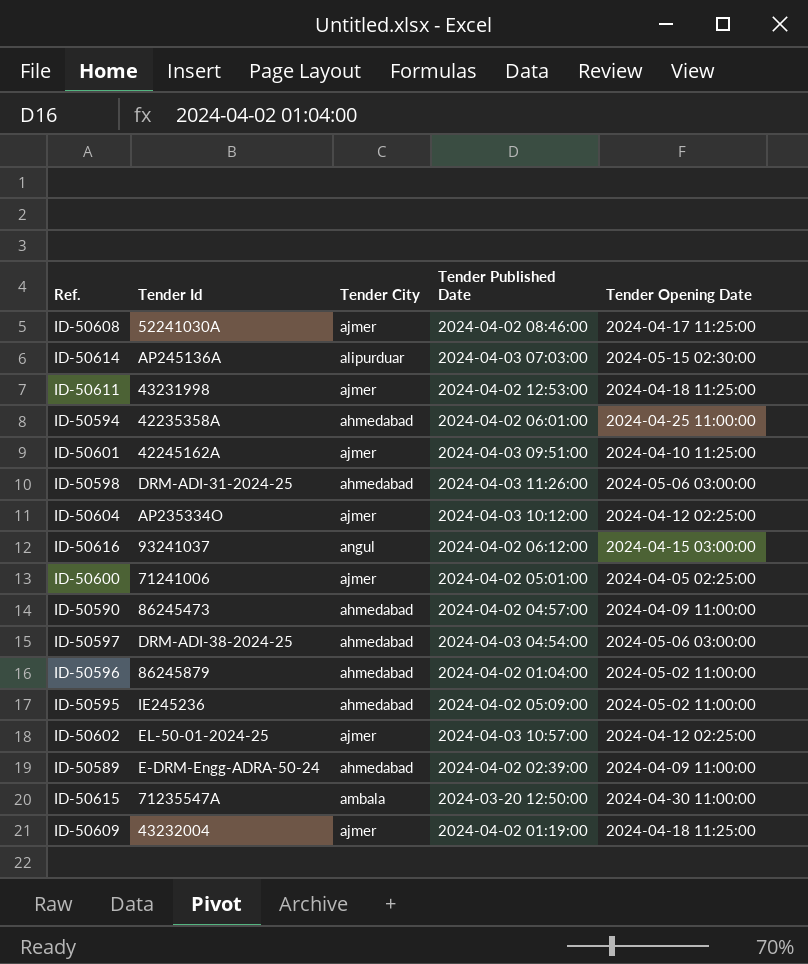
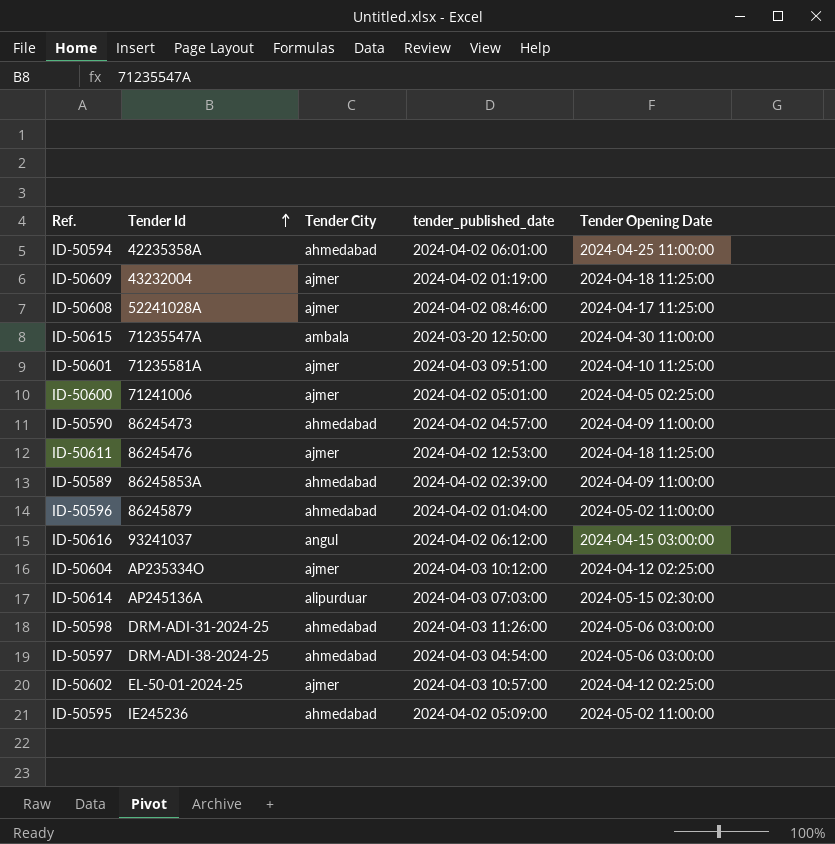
row order: none -> Tender Id ascending
column name: Tender Published Date -> tender_published_date
ID-50608 | Tender Id: 52241030A -> 52241028A
ID-50601 | Tender Id: 42245162A -> 71235581A
ID-50611 | Tender Id: 43231998 -> 86245476
ID-50589 | Tender Id: E-DRM-Engg-ADRA-50-24 -> 86245853A

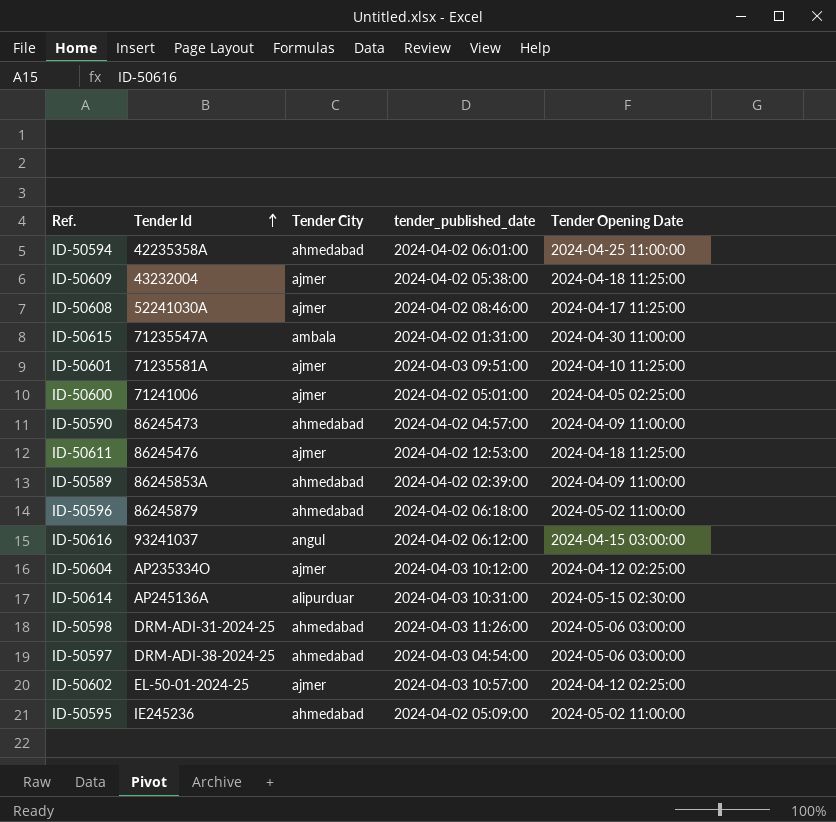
ID-50609 | tender_published_date: 2024-04-02 01:19:00 -> 2024-04-02 05:38:00
ID-50608 | Tender Id: 52241028A -> 52241030A
ID-50615 | tender_published_date: 2024-03-20 12:50:00 -> 2024-04-02 01:31:00
ID-50596 | tender_published_date: 2024-04-02 01:04:00 -> 2024-04-02 06:18:00
ID-50614 | tender_published_date: 2024-04-03 07:03:00 -> 2024-04-03 10:31:00

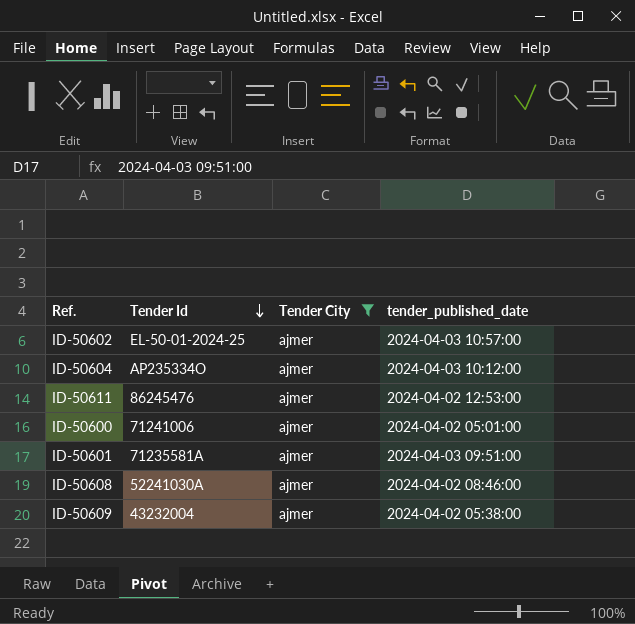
filter: none -> Tender City = ajmer
row order: Tender Id ascending -> Tender Id descending
column Tender Opening Date | position: 5 -> none

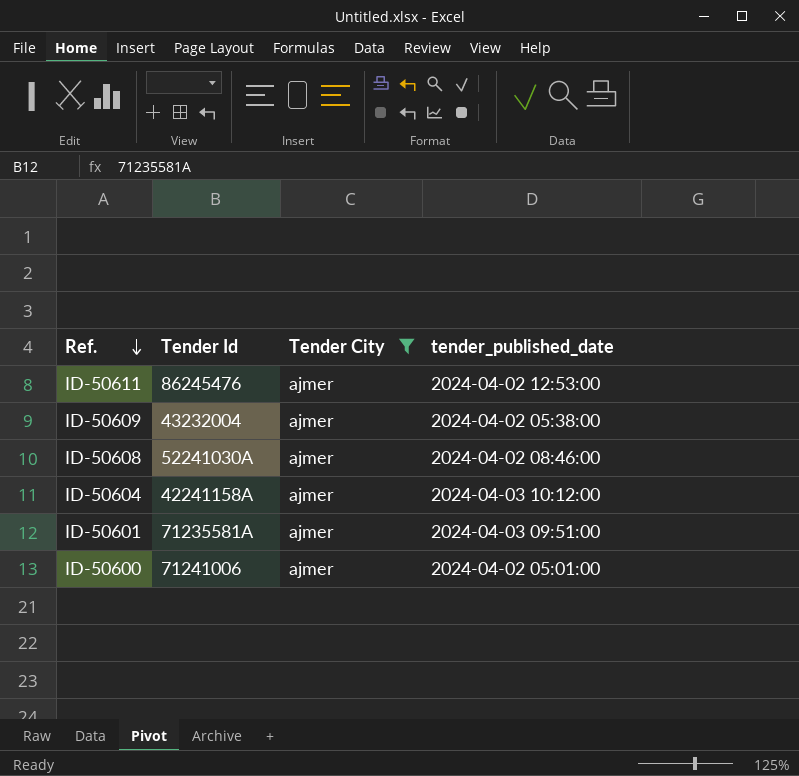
row order: Tender Id descending -> Ref. descending
row ID-50602: EL-50-01-2024-25 | ajmer | 2024-04-03 10:57:00 -> none
ID-50604 | Tender Id: AP235334O -> 42241158A

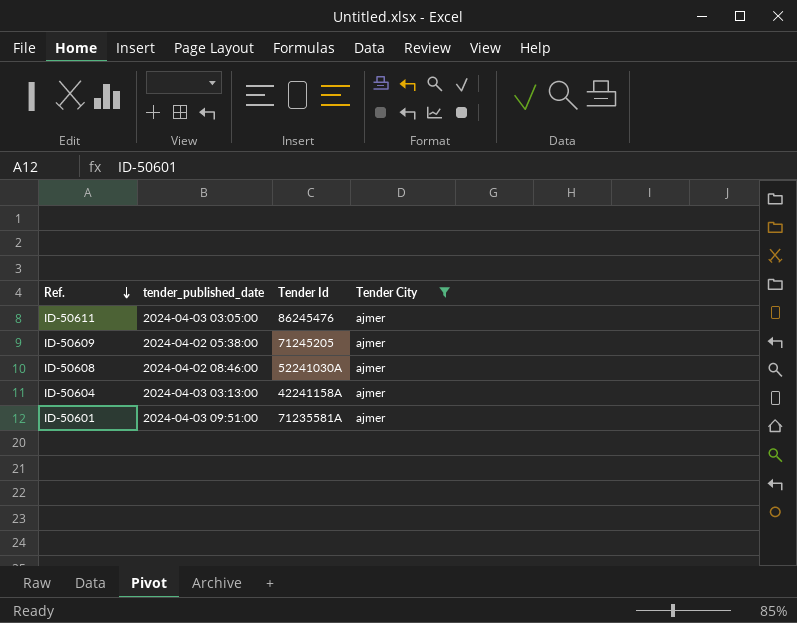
column tender_published_date | position: 4 -> 2
row ID-50600: 71241006 | ajmer | 2024-04-02 05:01:00 -> none
ID-50611 | tender_published_date: 2024-04-02 12:53:00 -> 2024-04-03 03:05:00
ID-50609 | Tender Id: 43232004 -> 71245205
ID-50604 | tender_published_date: 2024-04-03 10:12:00 -> 2024-04-03 03:13:00

